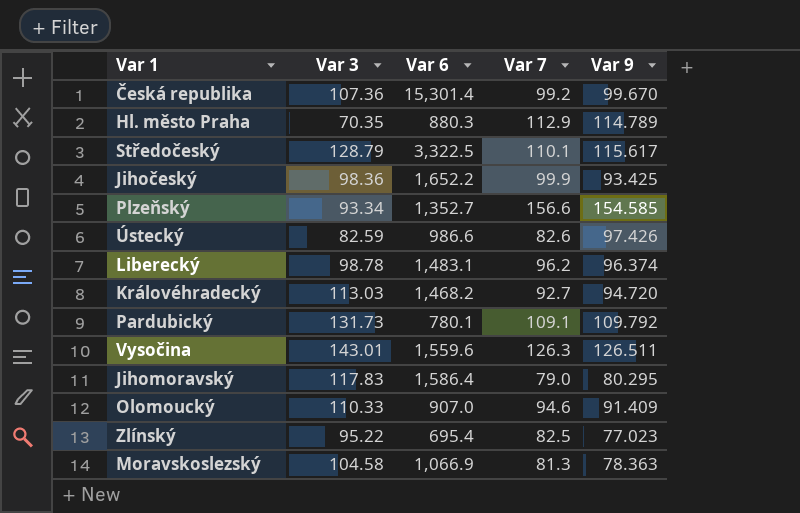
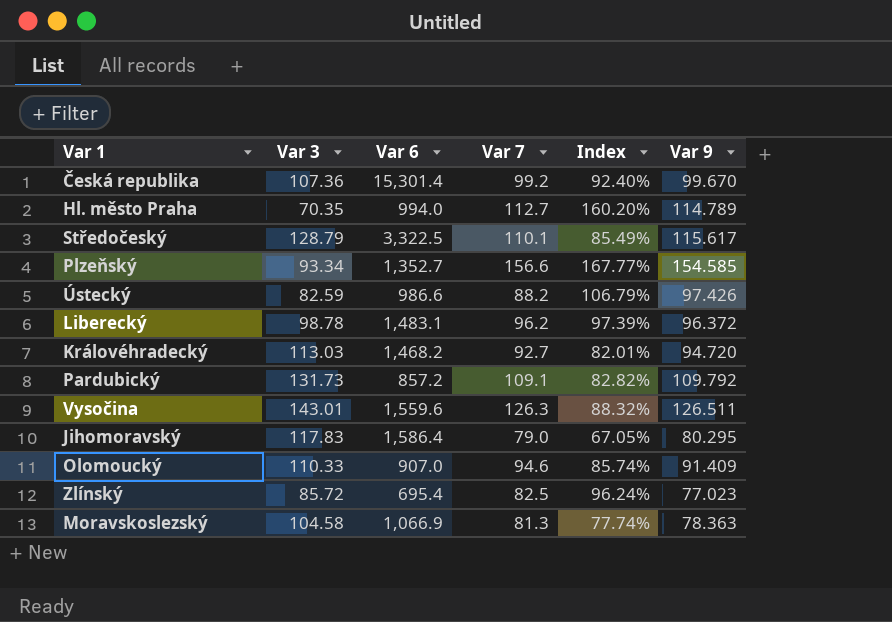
column Index | formula: none -> [Var 7] / [Var 3]
row Jihočeský: 98.36 | 1,652.2 | 99.9 | 93.425 -> none
Hl. město Praha | Var 6: 880.3 -> 994.0
Hl. město Praha | Var 7: 112.9 -> 112.7
Ústecký | Var 7: 82.6 -> 88.2
Liberecký | Var 9: 96.374 -> 96.372
Pardubický | Var 6: 780.1 -> 857.2
Zlínský | Var 3: 95.22 -> 85.72

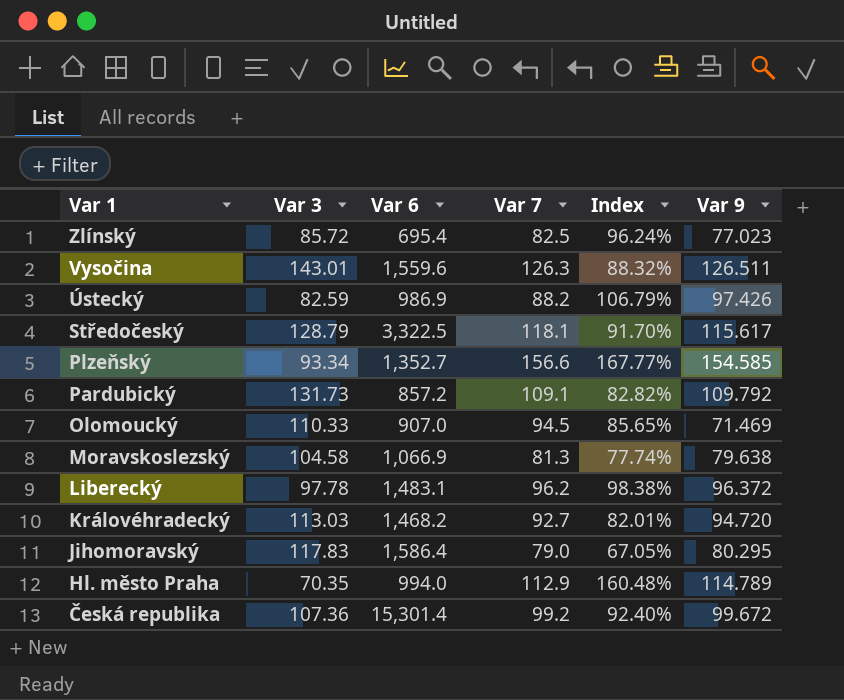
row order: none -> Var 1 descending
Ústecký | Var 6: 986.6 -> 986.9
Středočeský | Var 7: 110.1 -> 118.1
Středočeský | Index: 85.49% -> 91.70%
Olomoucký | Var 7: 94.6 -> 94.5
Olomoucký | Index: 85.74% -> 85.65%
Olomoucký | Var 9: 91.409 -> 71.469
Moravskoslezský | Var 9: 78.363 -> 79.638
Liberecký | Var 3: 98.78 -> 97.78
Liberecký | Index: 97.39% -> 98.38%
Hl. město Praha | Var 7: 112.7 -> 112.9
Hl. město Praha | Index: 160.20% -> 160.48%
Česká republika | Var 9: 99.670 -> 99.672

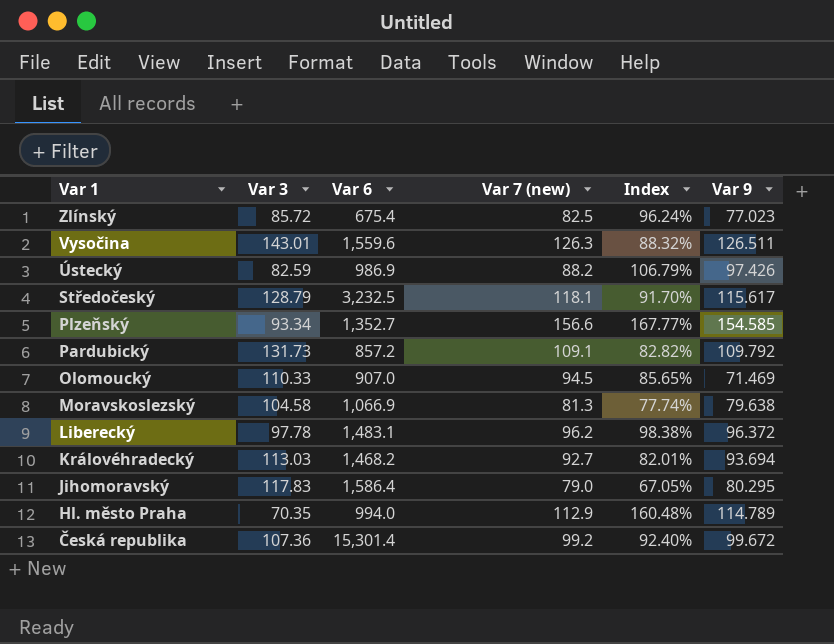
column name: Var 7 -> Var 7 (new)
Zlínský | Var 6: 695.4 -> 675.4
Středočeský | Var 6: 3,322.5 -> 3,232.5
Královéhradecký | Var 9: 94.720 -> 93.694

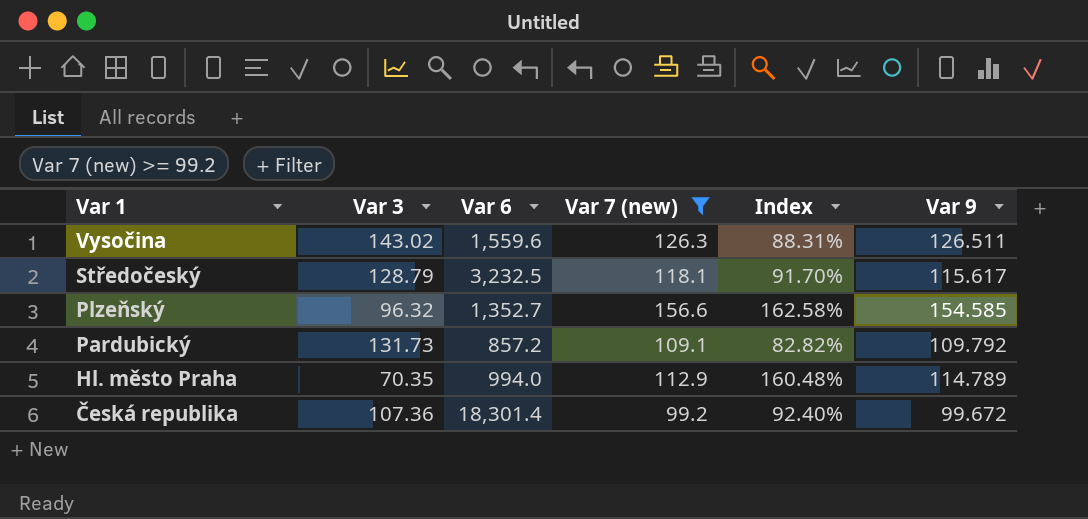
filter: none -> Var 7 (new) >= 99.2
Vysočina | Var 3: 143.01 -> 143.02
Vysočina | Index: 88.32% -> 88.31%
Plzeňský | Var 3: 93.34 -> 96.32
Plzeňský | Index: 167.77% -> 162.58%
Česká republika | Var 6: 15,301.4 -> 18,301.4

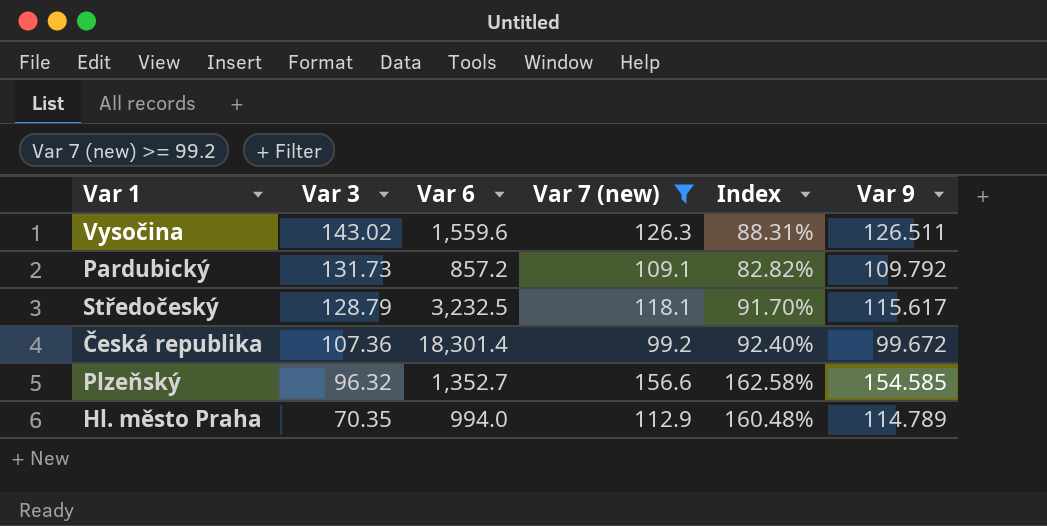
row order: Var 1 descending -> Var 3 descending

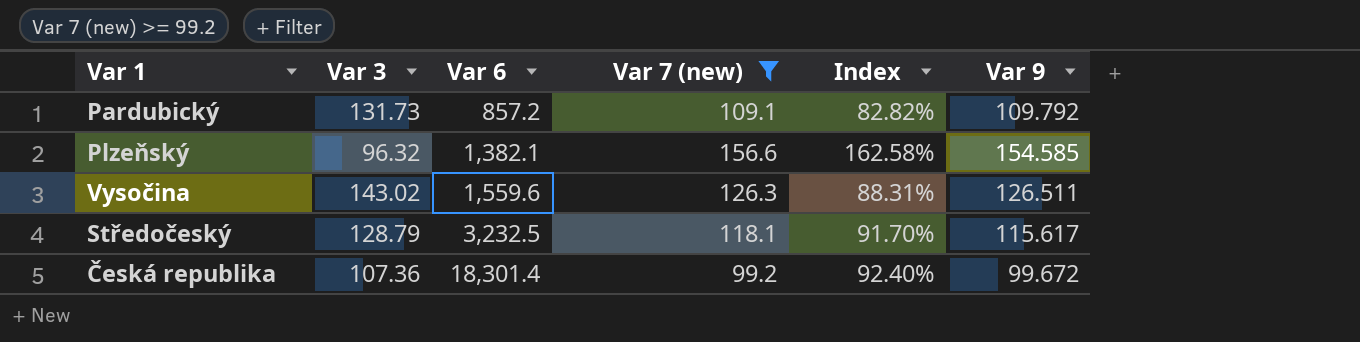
row order: Var 3 descending -> Var 6 ascending
row Hl. město Praha: 70.35 | 994.0 | 112.9 | 160.48% | 114.789 -> none
Plzeňský | Var 6: 1,352.7 -> 1,382.1

